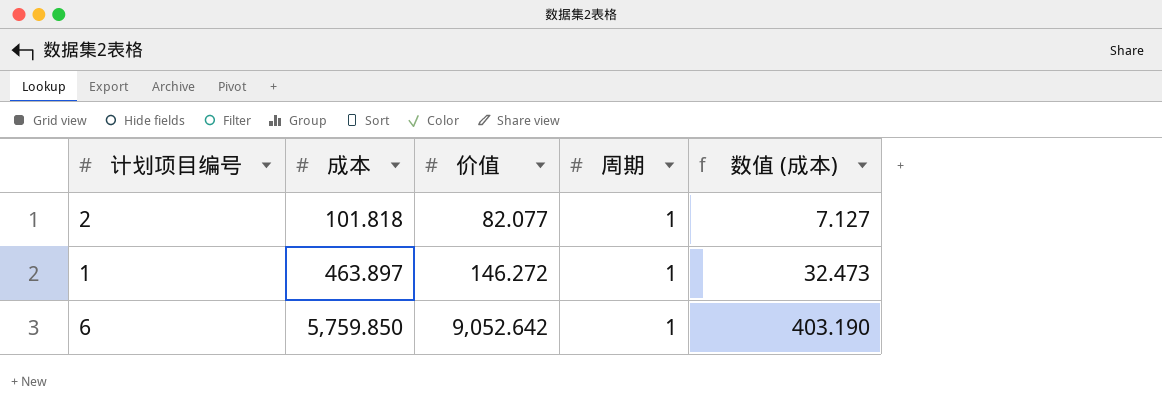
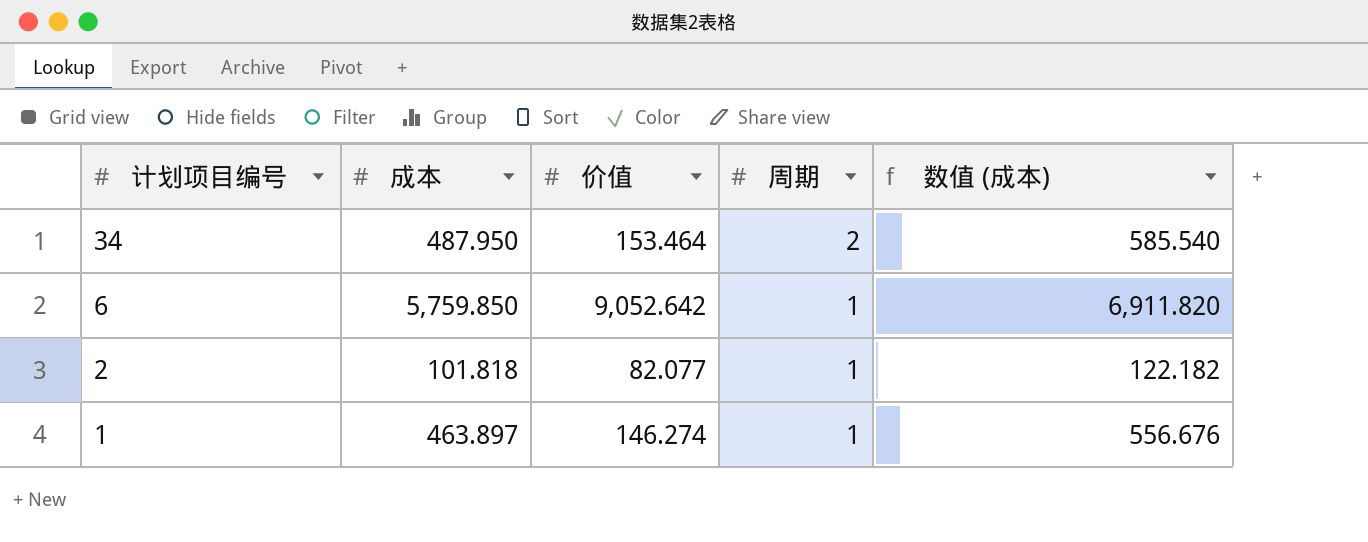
row order: 成本 ascending -> 计划项目编号 descending
column 数值 (成本) | formula: [成本] * 0.07 -> [成本] * 1.2
row 34: none -> 487.950 | 153.464 | 2 | 585.540
1 | 价值: 146.272 -> 146.274

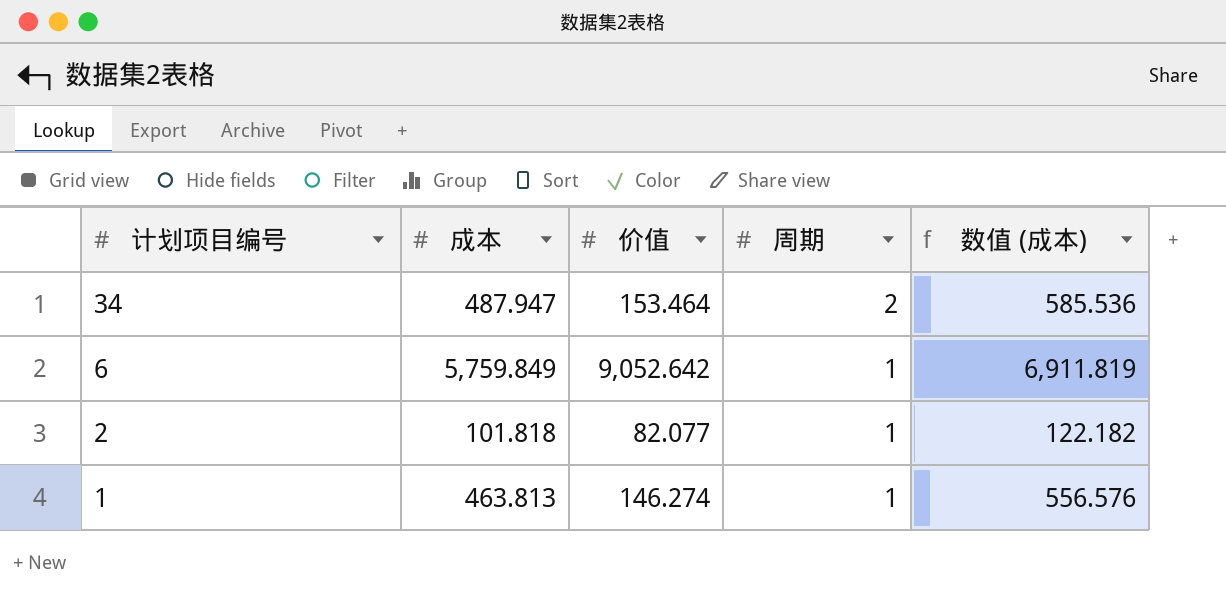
34 | 成本: 487.950 -> 487.947
34 | 数值 (成本): 585.540 -> 585.536
6 | 成本: 5,759.850 -> 5,759.849
6 | 数值 (成本): 6,911.820 -> 6,911.819
1 | 成本: 463.897 -> 463.813
1 | 数值 (成本): 556.676 -> 556.576

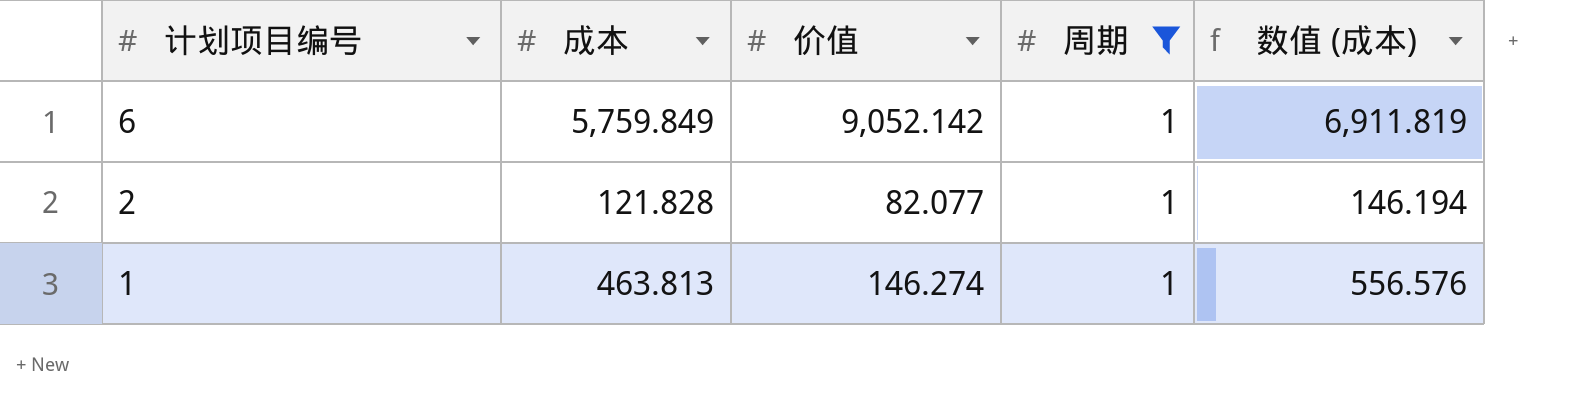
filter: none -> 周期 = 1
6 | 价值: 9,052.642 -> 9,052.142
2 | 成本: 101.818 -> 121.828
2 | 数值 (成本): 122.182 -> 146.194

